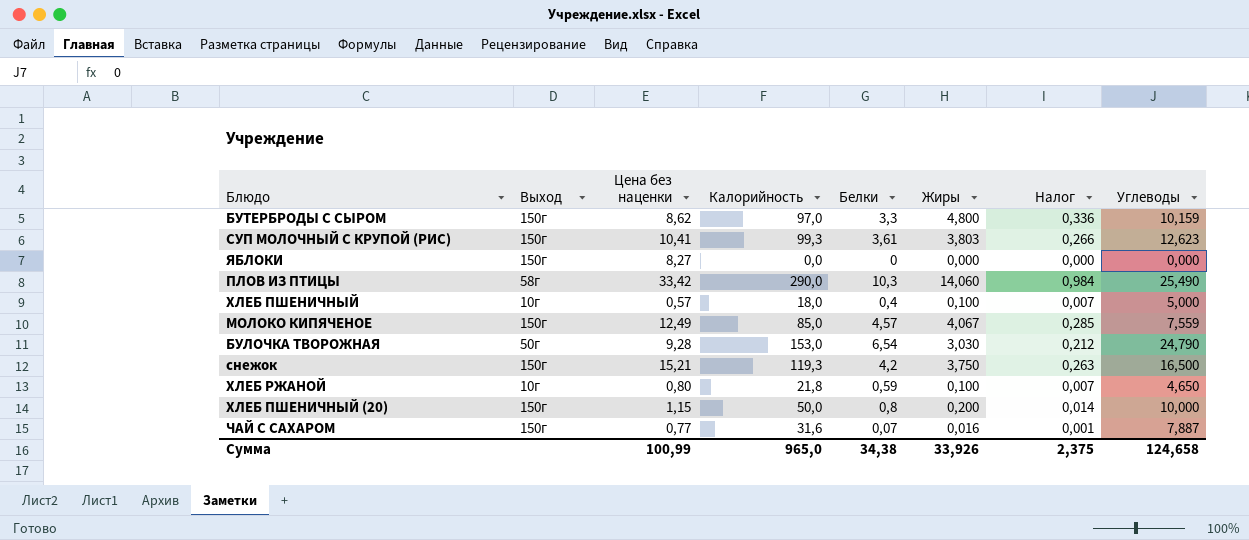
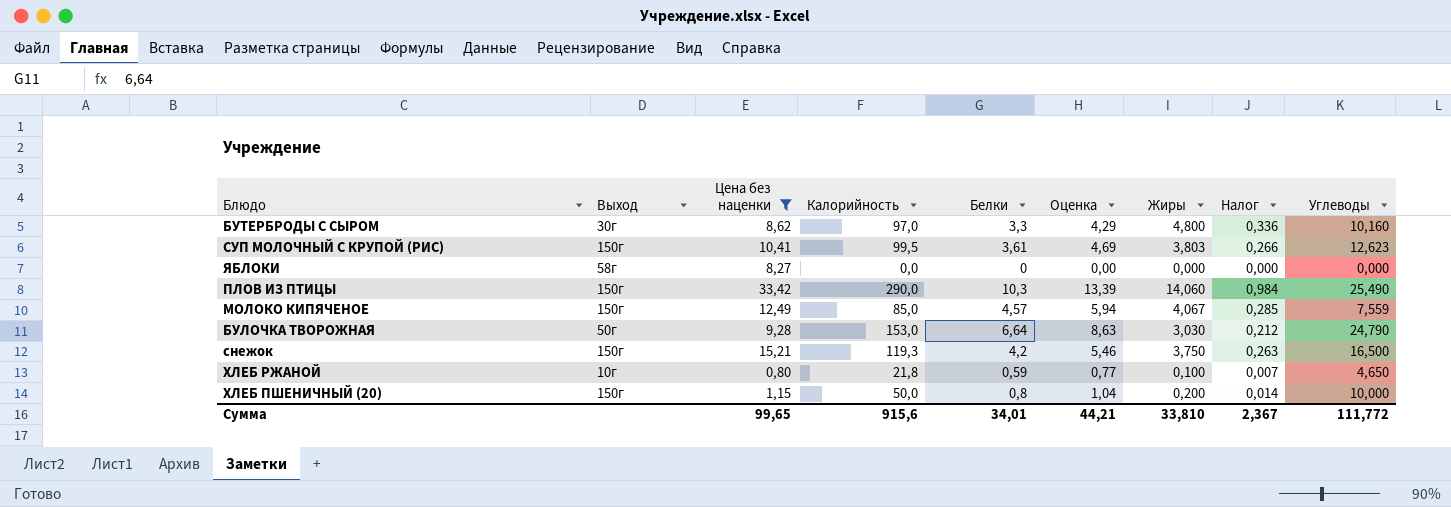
filter: none -> Цена без наценки >= 0,80
column Оценка | formula: none -> [Белки] * 1,3
БУТЕРБРОДЫ С СЫРОМ | Выход: 150г -> 30г
БУТЕРБРОДЫ С СЫРОМ | Углеводы: 10,159 -> 10,160
СУП МОЛОЧНЫЙ С КРУПОЙ (РИС) | Калорийность: 99,3 -> 99,5
ЯБЛОКИ | Выход: 150г -> 58г
ПЛОВ ИЗ ПТИЦЫ | Выход: 58г -> 150г
БУЛОЧКА ТВОРОЖНАЯ | Белки: 6,54 -> 6,64
Сумма | Цена без наценки: 100,99 -> 99,65
Сумма | Калорийность: 965,0 -> 915,6
Сумма | Белки: 34,38 -> 34,01
Сумма | Жиры: 33,926 -> 33,810
Сумма | Налог: 2,375 -> 2,367
Сумма | Углеводы: 124,658 -> 111,772

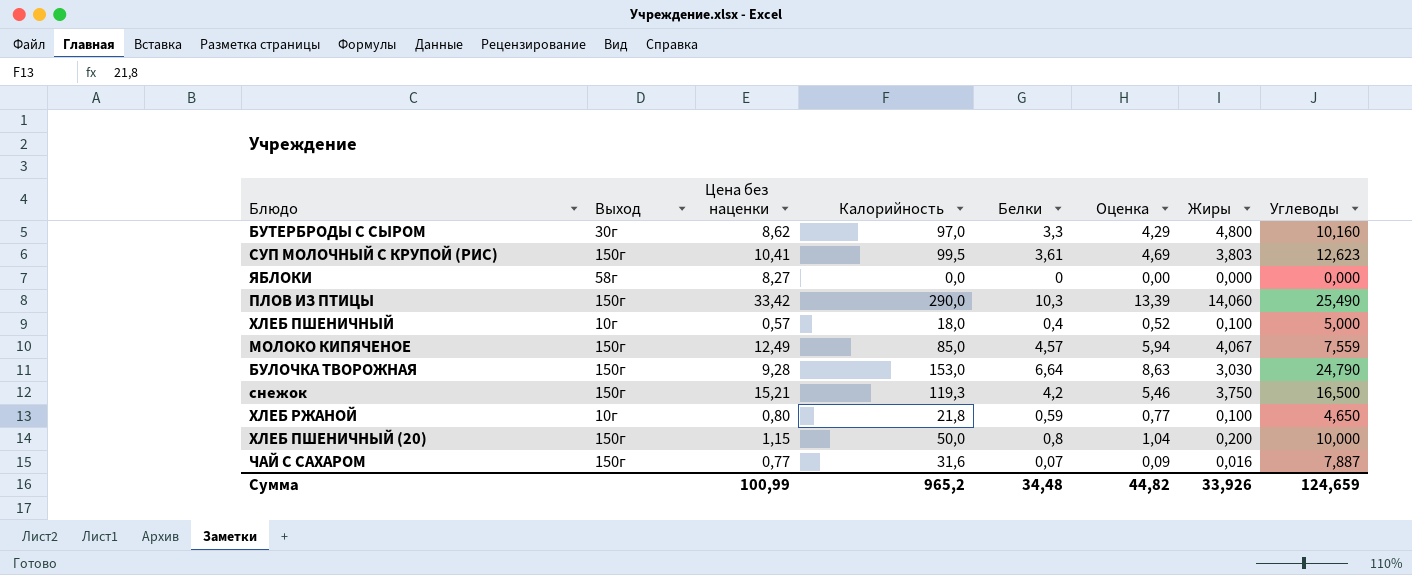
filter: Цена без наценки >= 0,80 -> none
column Налог | formula: [Жиры] * 0,07 -> none
БУЛОЧКА ТВОРОЖНАЯ | Выход: 50г -> 150г
Сумма | Цена без наценки: 99,65 -> 100,99
Сумма | Калорийность: 915,6 -> 965,2
Сумма | Белки: 34,01 -> 34,48
Сумма | Оценка: 44,21 -> 44,82
Сумма | Жиры: 33,810 -> 33,926
Сумма | Углеводы: 111,772 -> 124,659

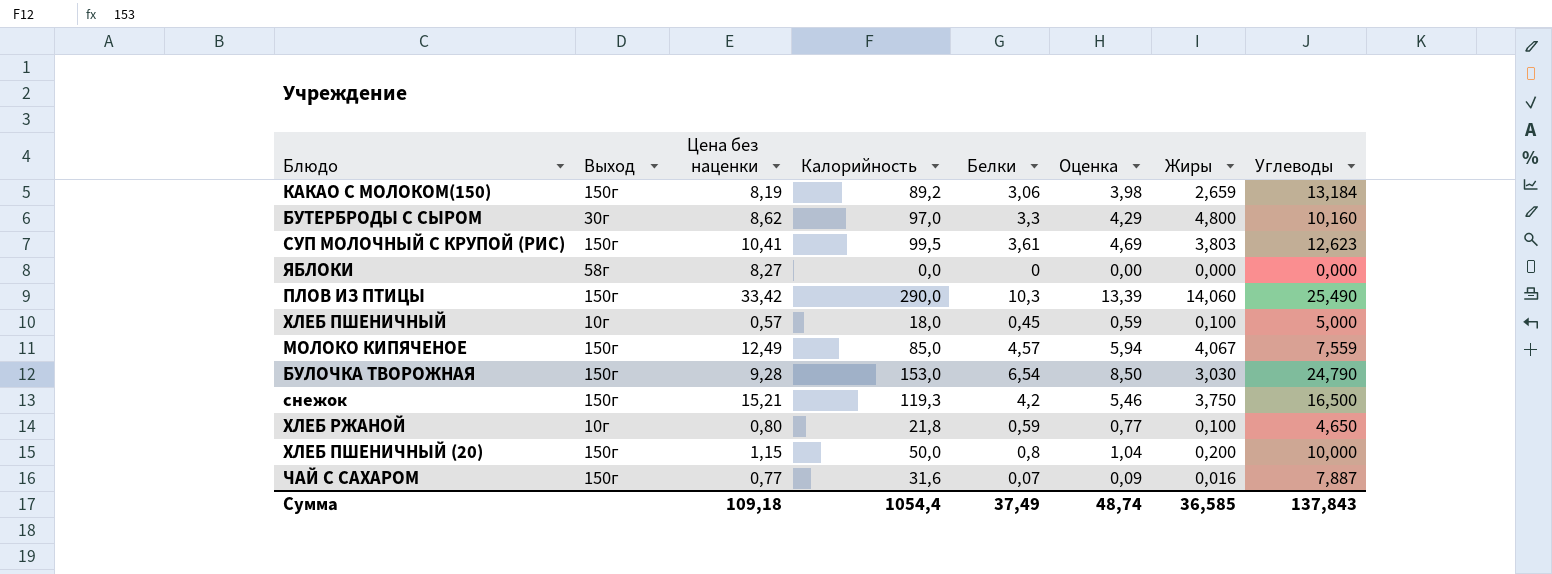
row КАКАО С МОЛОКОМ(150): none -> 150г | 8,19 | 89,2 | 3,06 | 3,98 | 2,659 | 13,184
ХЛЕБ ПШЕНИЧНЫЙ | Белки: 0,4 -> 0,45
ХЛЕБ ПШЕНИЧНЫЙ | Оценка: 0,52 -> 0,59
БУЛОЧКА ТВОРОЖНАЯ | Белки: 6,64 -> 6,54
БУЛОЧКА ТВОРОЖНАЯ | Оценка: 8,63 -> 8,50
Сумма | Цена без наценки: 100,99 -> 109,18
Сумма | Калорийность: 965,2 -> 1054,4
Сумма | Белки: 34,48 -> 37,49
Сумма | Оценка: 44,82 -> 48,74
Сумма | Жиры: 33,926 -> 36,585
Сумма | Углеводы: 124,659 -> 137,843

